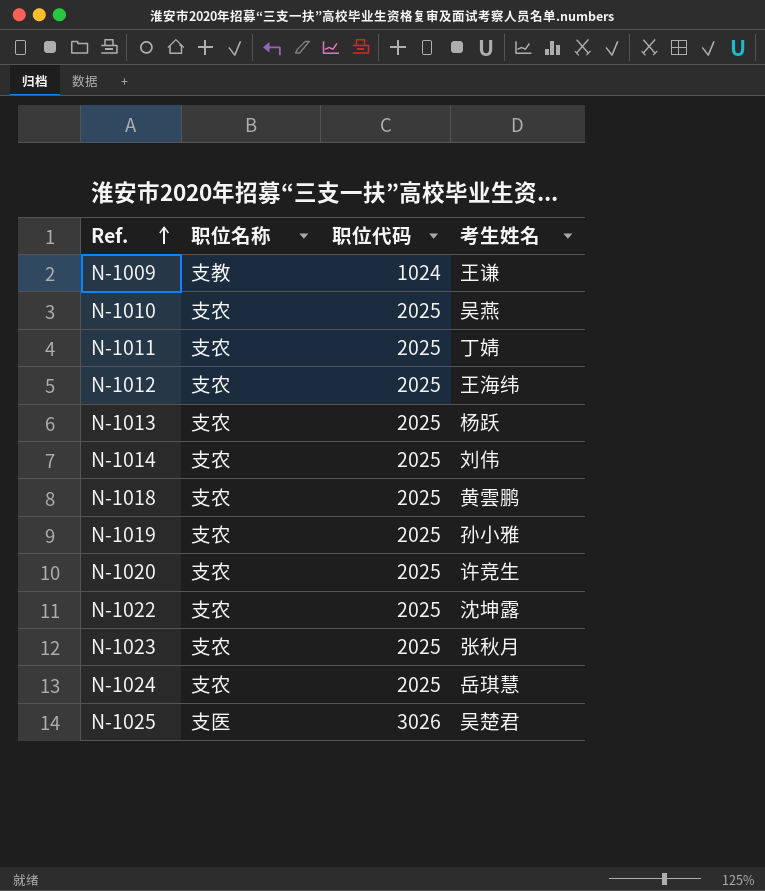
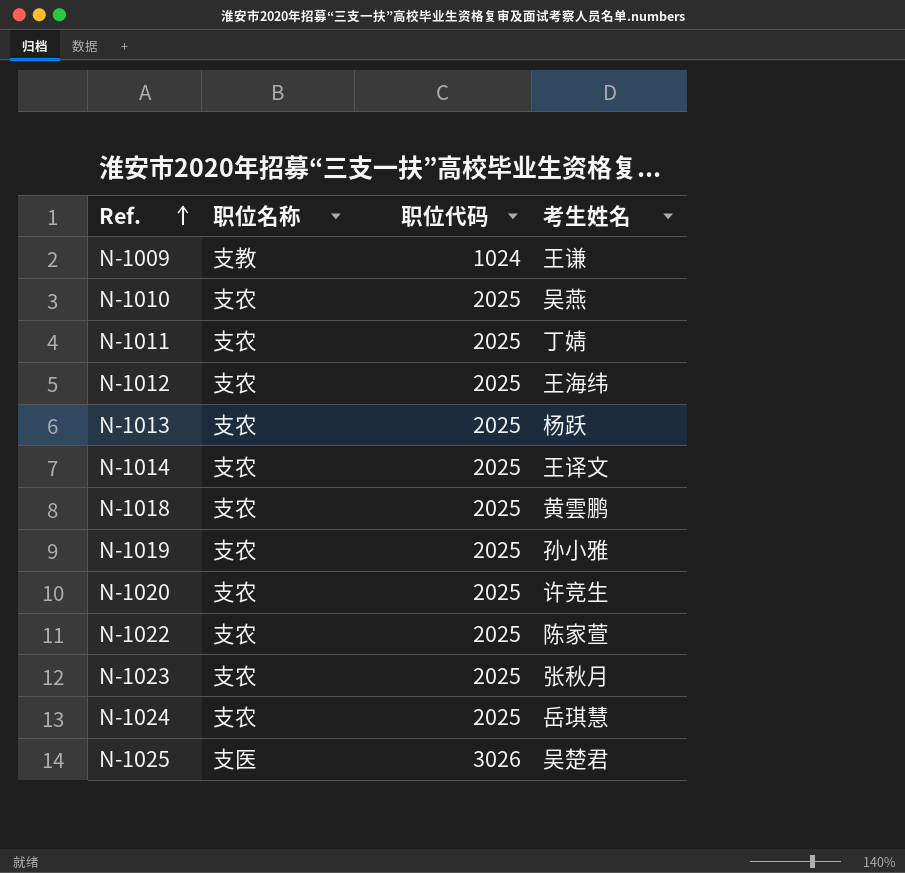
N-1014 | 考生姓名: 刘伟 -> 王译文
N-1022 | 考生姓名: 沈坤露 -> 陈家萱

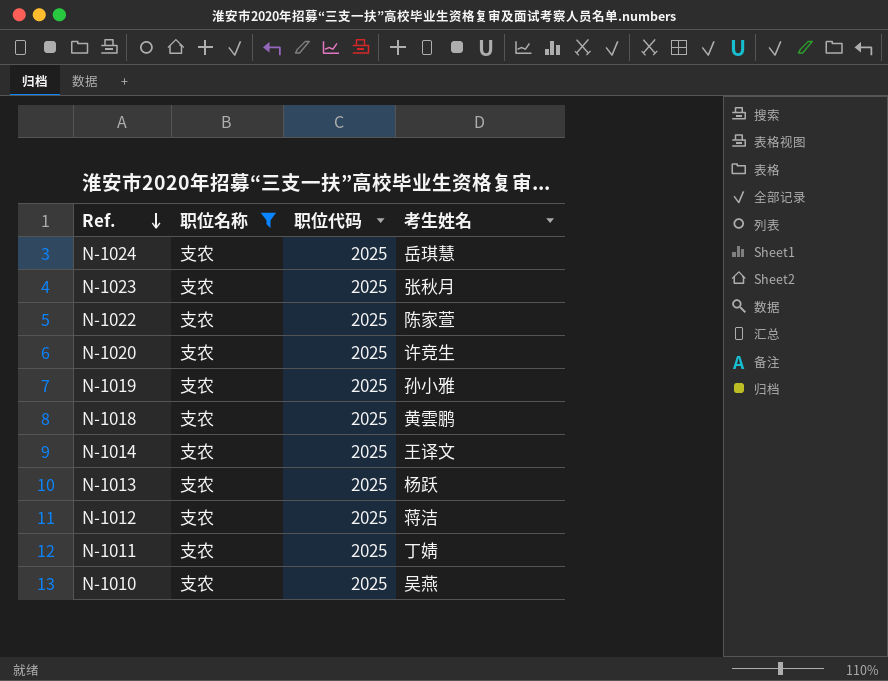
filter: none -> 职位名称 = 支农
row order: Ref. ascending -> Ref. descending
N-1012 | 考生姓名: 王海纬 -> 蒋洁

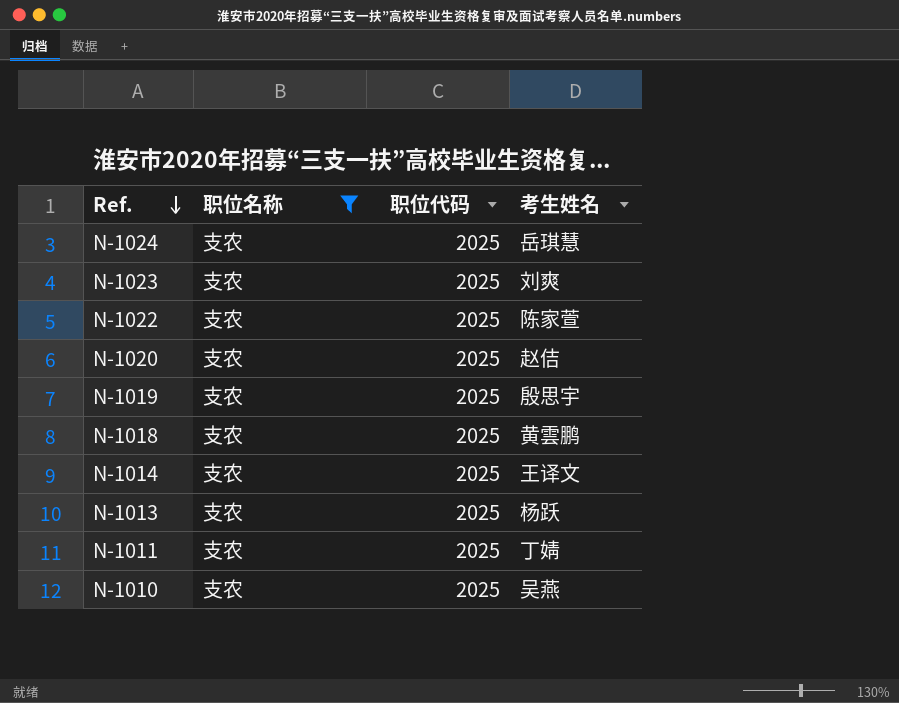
row N-1012: 支农 | 2025 | 蒋洁 -> none
N-1023 | 考生姓名: 张秋月 -> 刘爽
N-1020 | 考生姓名: 许竞生 -> 赵佶
N-1019 | 考生姓名: 孙小雅 -> 殷思宇

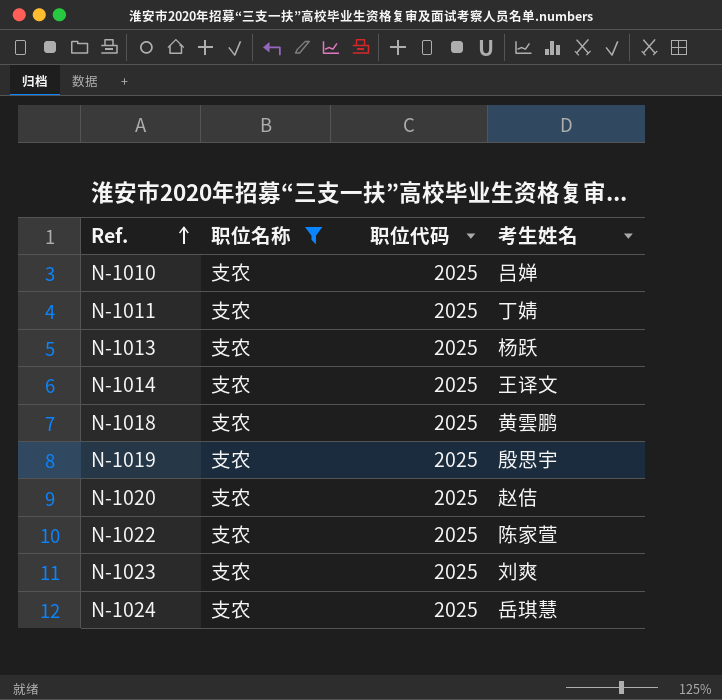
row order: Ref. descending -> Ref. ascending
N-1010 | 考生姓名: 吴燕 -> 吕婵

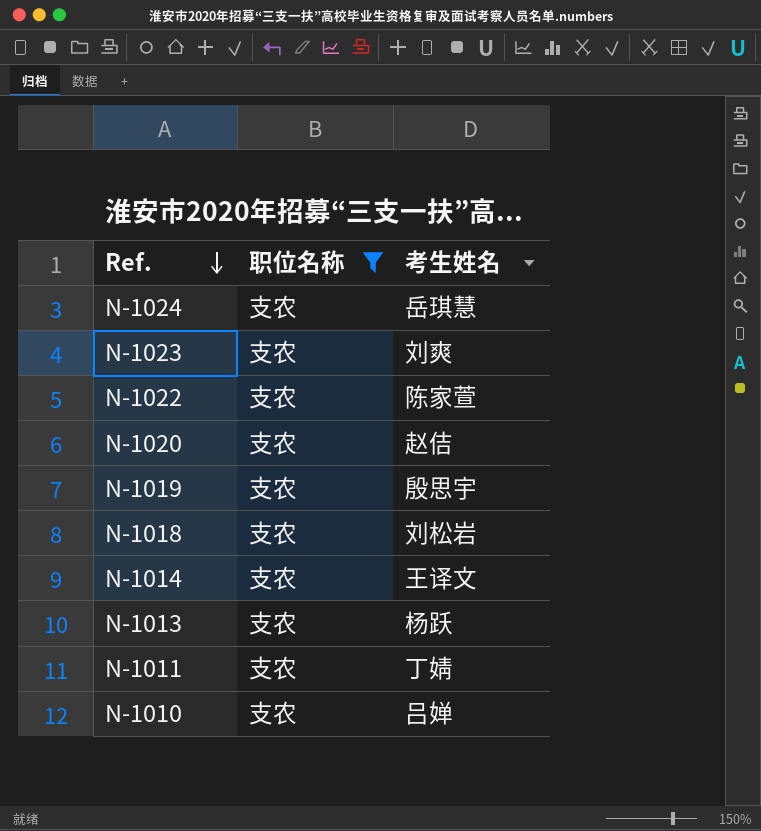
row order: Ref. ascending -> Ref. descending
column 职位代码 | position: 3 -> none
N-1018 | 考生姓名: 黄雲鹏 -> 刘松岩

